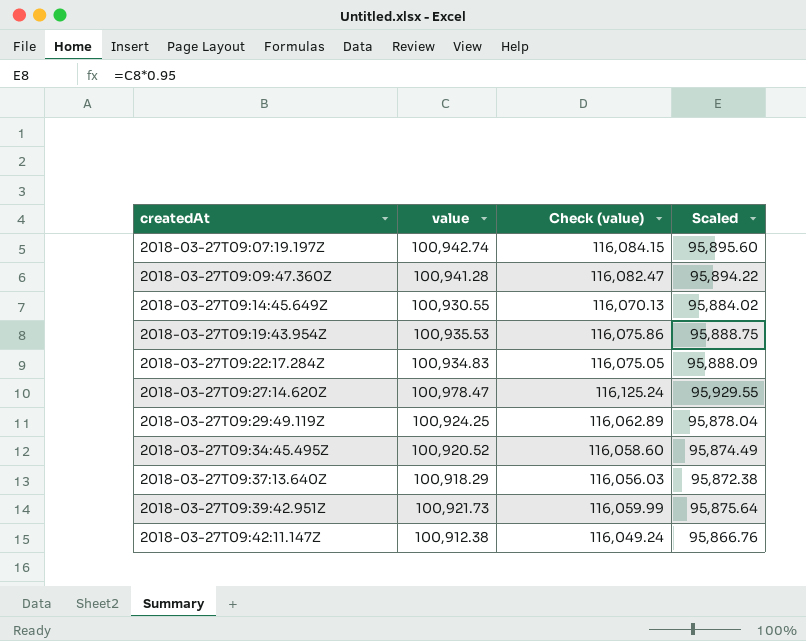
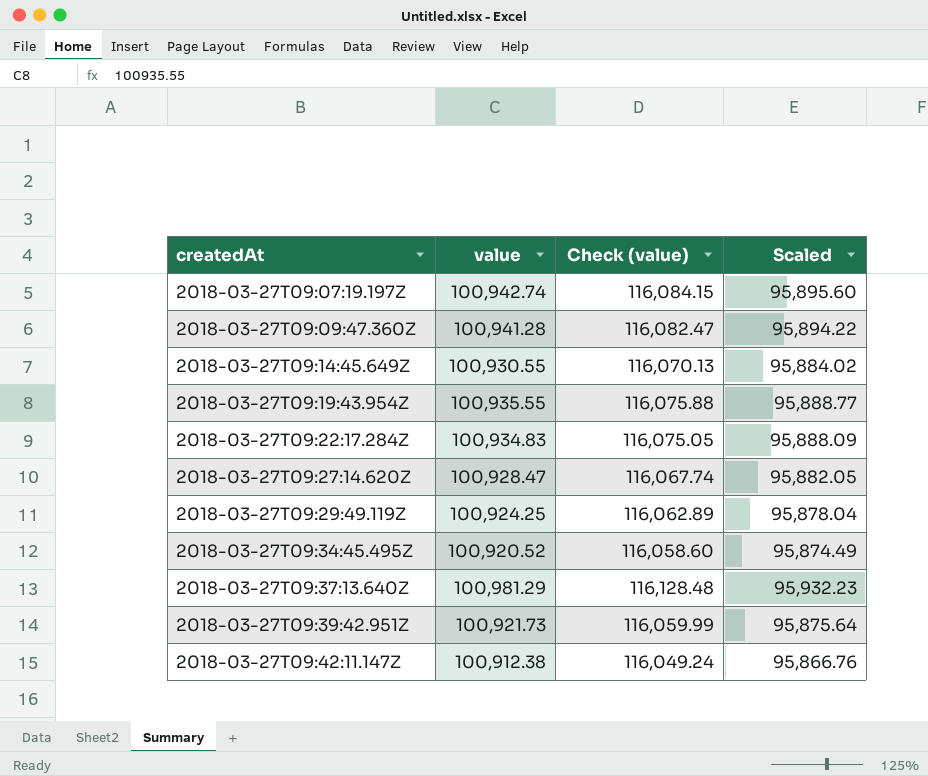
2018-03-27T09:19:43.954Z | value: 100,935.53 -> 100,935.55
2018-03-27T09:19:43.954Z | Check (value): 116,075.86 -> 116,075.88
2018-03-27T09:19:43.954Z | Scaled: 95,888.75 -> 95,888.77
2018-03-27T09:27:14.620Z | value: 100,978.47 -> 100,928.47
2018-03-27T09:27:14.620Z | Check (value): 116,125.24 -> 116,067.74
2018-03-27T09:27:14.620Z | Scaled: 95,929.55 -> 95,882.05
2018-03-27T09:37:13.640Z | value: 100,918.29 -> 100,981.29
2018-03-27T09:37:13.640Z | Check (value): 116,056.03 -> 116,128.48
2018-03-27T09:37:13.640Z | Scaled: 95,872.38 -> 95,932.23

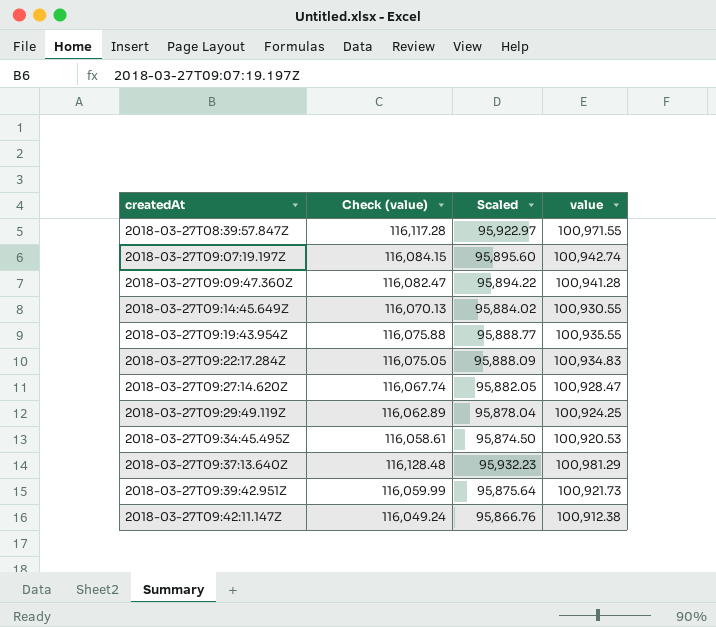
column value | position: 2 -> 4
row 2018-03-27T08:39:57.847Z: none -> 116,117.28 | 95,922.97 | 100,971.55
2018-03-27T09:34:45.495Z | Check (value): 116,058.60 -> 116,058.61
2018-03-27T09:34:45.495Z | Scaled: 95,874.49 -> 95,874.50
2018-03-27T09:34:45.495Z | value: 100,920.52 -> 100,920.53

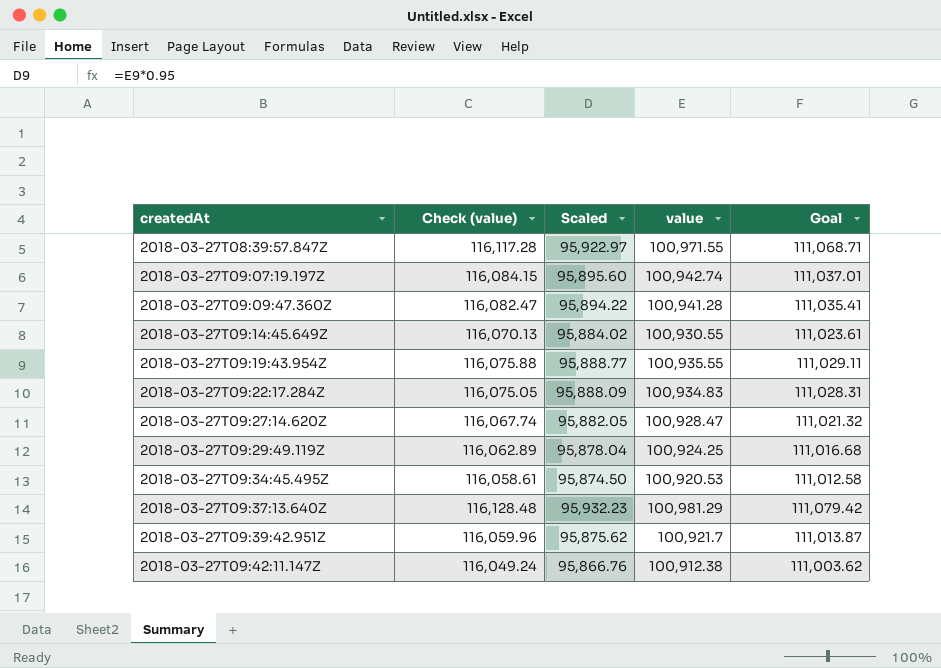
column Goal | formula: none -> [value] * 1.1
2018-03-27T09:39:42.951Z | Check (value): 116,059.99 -> 116,059.96
2018-03-27T09:39:42.951Z | Scaled: 95,875.64 -> 95,875.62
2018-03-27T09:39:42.951Z | value: 100,921.73 -> 100,921.7

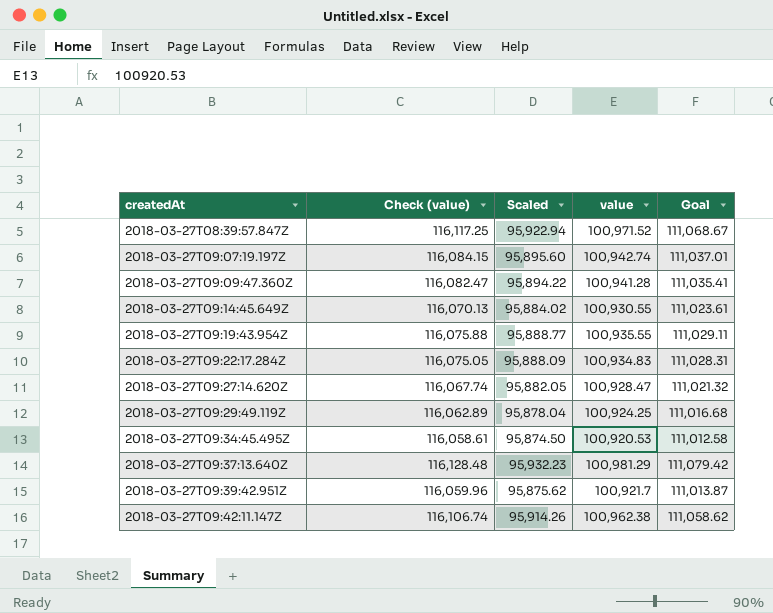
2018-03-27T08:39:57.847Z | Check (value): 116,117.28 -> 116,117.25
2018-03-27T08:39:57.847Z | Scaled: 95,922.97 -> 95,922.94
2018-03-27T08:39:57.847Z | value: 100,971.55 -> 100,971.52
2018-03-27T08:39:57.847Z | Goal: 111,068.71 -> 111,068.67
2018-03-27T09:42:11.147Z | Check (value): 116,049.24 -> 116,106.74
2018-03-27T09:42:11.147Z | Scaled: 95,866.76 -> 95,914.26
2018-03-27T09:42:11.147Z | value: 100,912.38 -> 100,962.38
2018-03-27T09:42:11.147Z | Goal: 111,003.62 -> 111,058.62

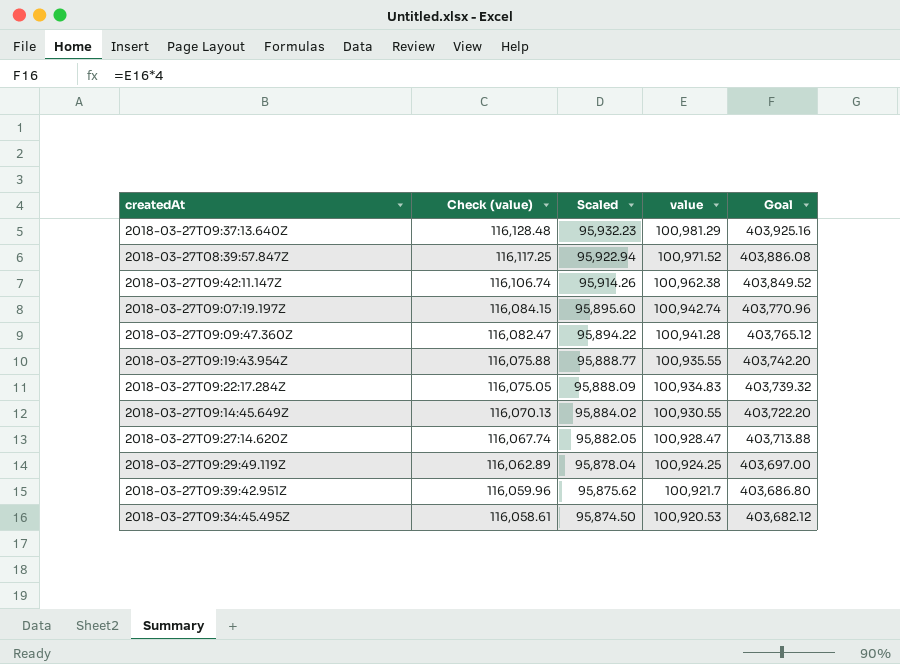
row order: createdAt ascending -> Check (value) descending
column Goal | formula: [value] * 1.1 -> [value] * 4

